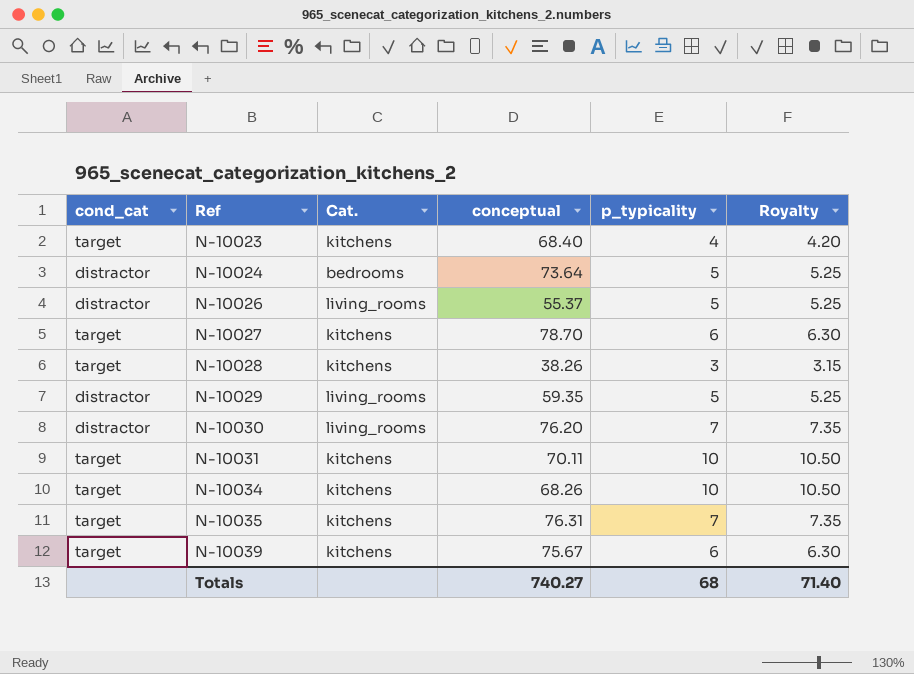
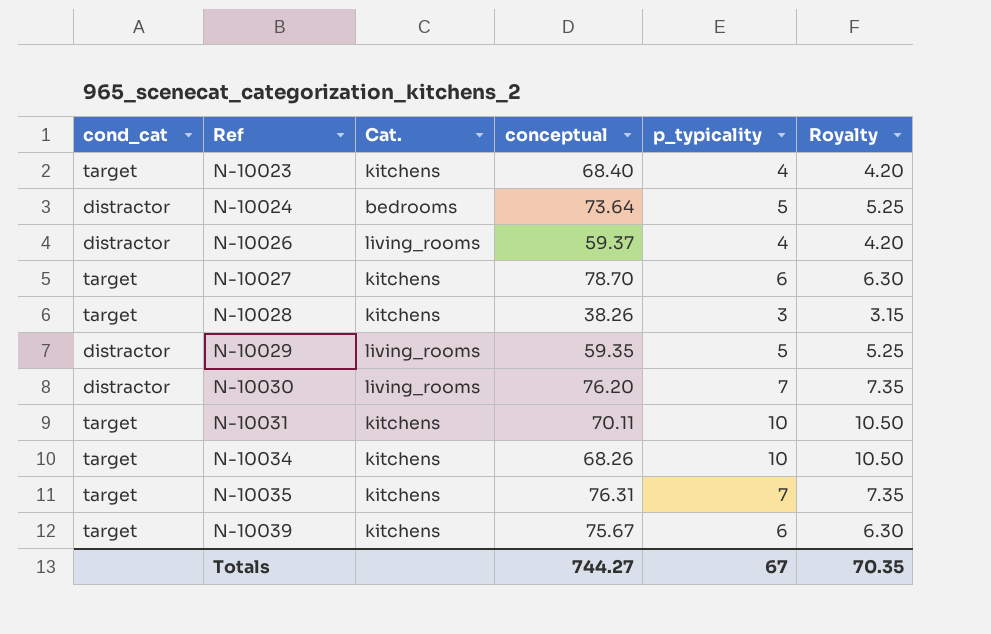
N-10026 | conceptual: 55.37 -> 59.37
N-10026 | p_typicality: 5 -> 4
N-10026 | Royalty: 5.25 -> 4.20
Totals | conceptual: 740.27 -> 744.27
Totals | p_typicality: 68 -> 67
Totals | Royalty: 71.40 -> 70.35

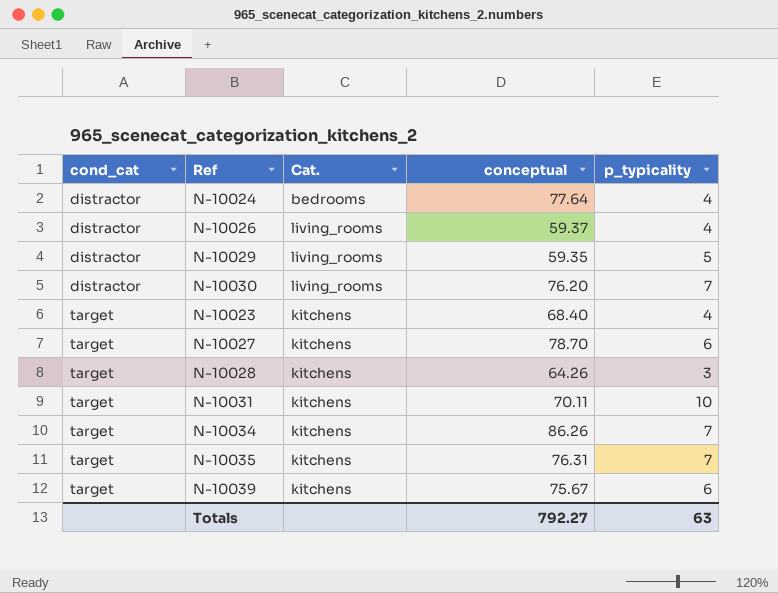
row order: Ref ascending -> cond_cat ascending
column Royalty | formula: [p_typicality] * 1.05 -> none
N-10024 | conceptual: 73.64 -> 77.64
N-10024 | p_typicality: 5 -> 4
N-10028 | conceptual: 38.26 -> 64.26
N-10034 | conceptual: 68.26 -> 86.26
N-10034 | p_typicality: 10 -> 7
Totals | conceptual: 744.27 -> 792.27
Totals | p_typicality: 67 -> 63

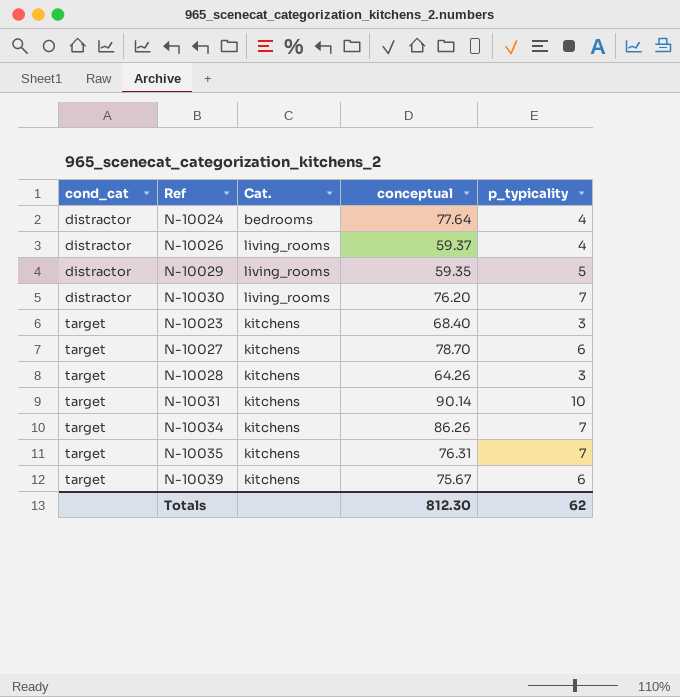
N-10023 | p_typicality: 4 -> 3
N-10031 | conceptual: 70.11 -> 90.14
Totals | conceptual: 792.27 -> 812.30
Totals | p_typicality: 63 -> 62

